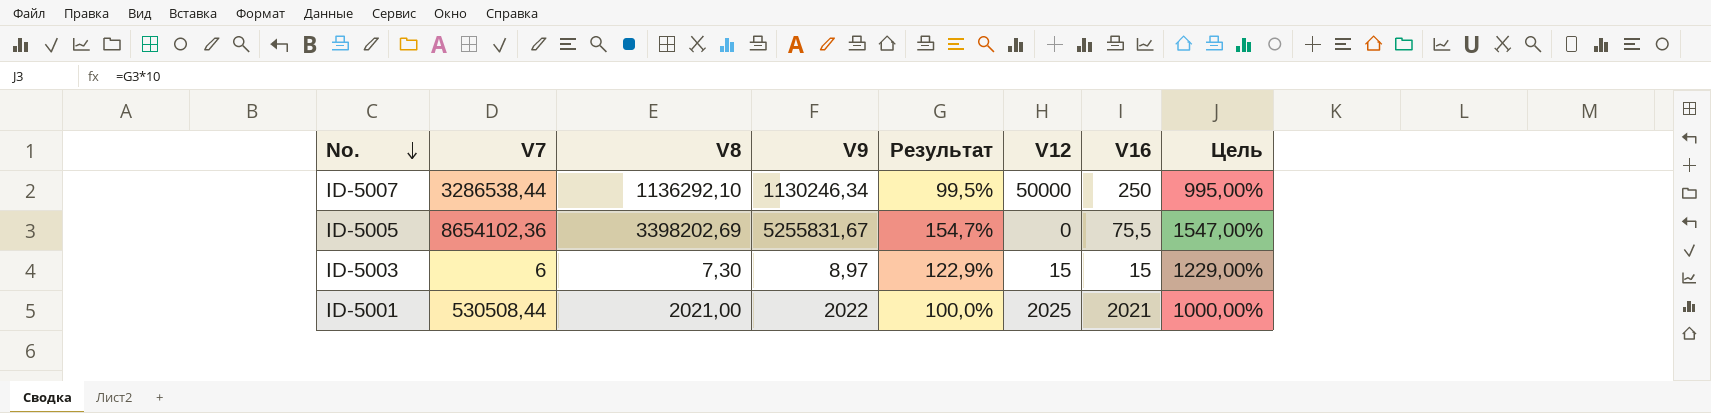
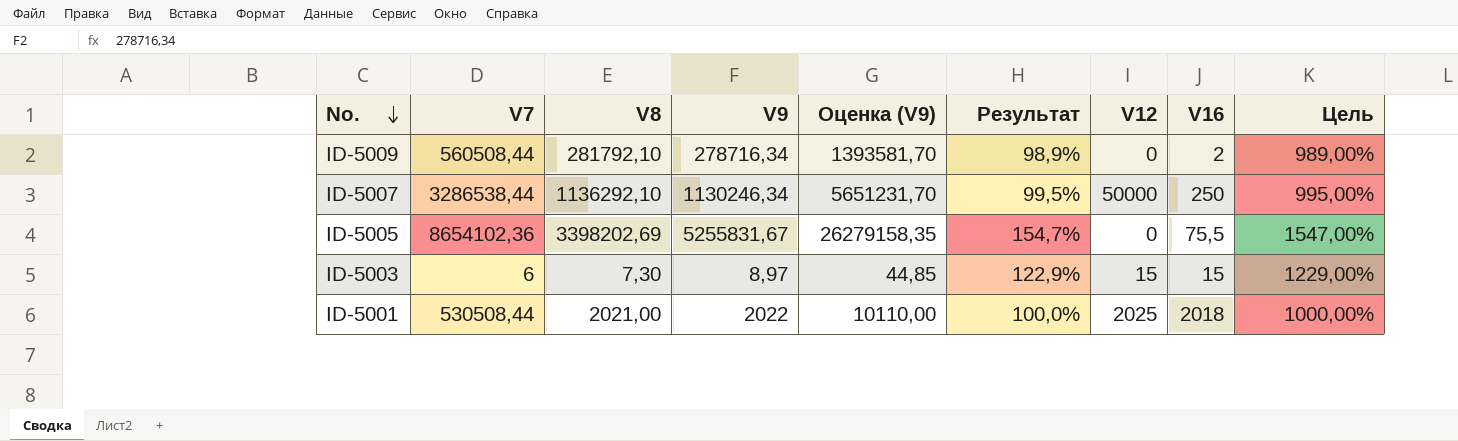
column Оценка (V9) | formula: none -> [V9] * 5
row ID-5009: none -> 560508,44 | 281792,10 | 278716,34 | 1393581,70 | 98,9% | 0 | 2 | 989,00%
ID-5001 | V16: 2021 -> 2018

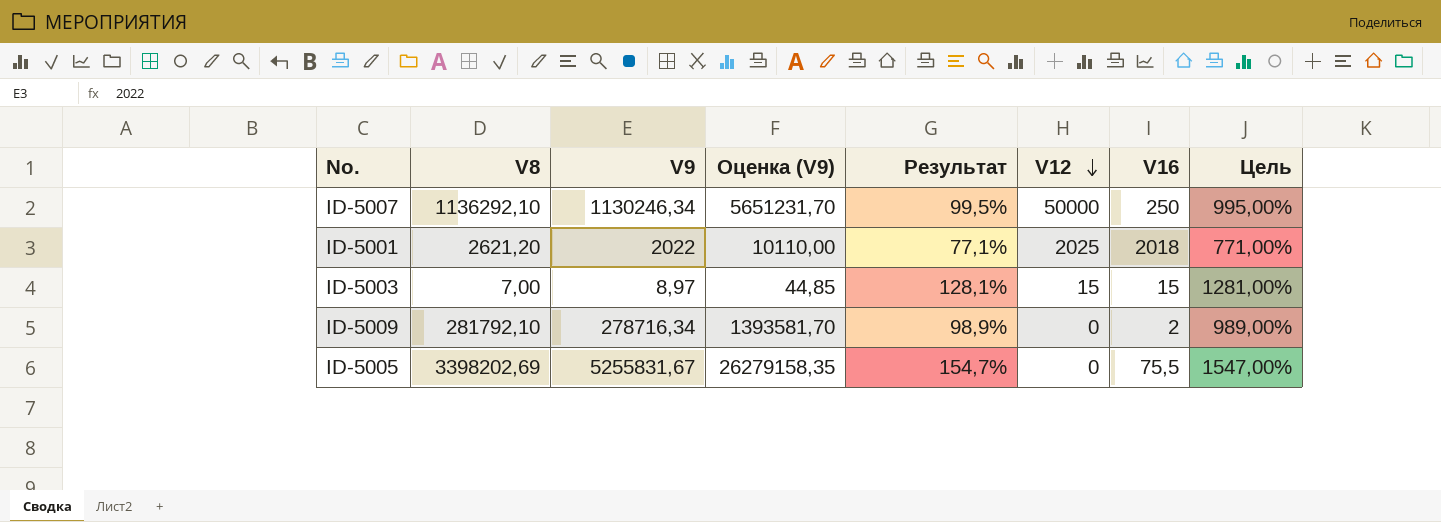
row order: No. descending -> V12 descending
column V7 | position: 2 -> none
ID-5001 | V8: 2021,00 -> 2621,20
ID-5001 | Результат: 100,0% -> 77,1%
ID-5001 | Цель: 1000,00% -> 771,00%
ID-5003 | V8: 7,30 -> 7,00
ID-5003 | Результат: 122,9% -> 128,1%
ID-5003 | Цель: 1229,00% -> 1281,00%

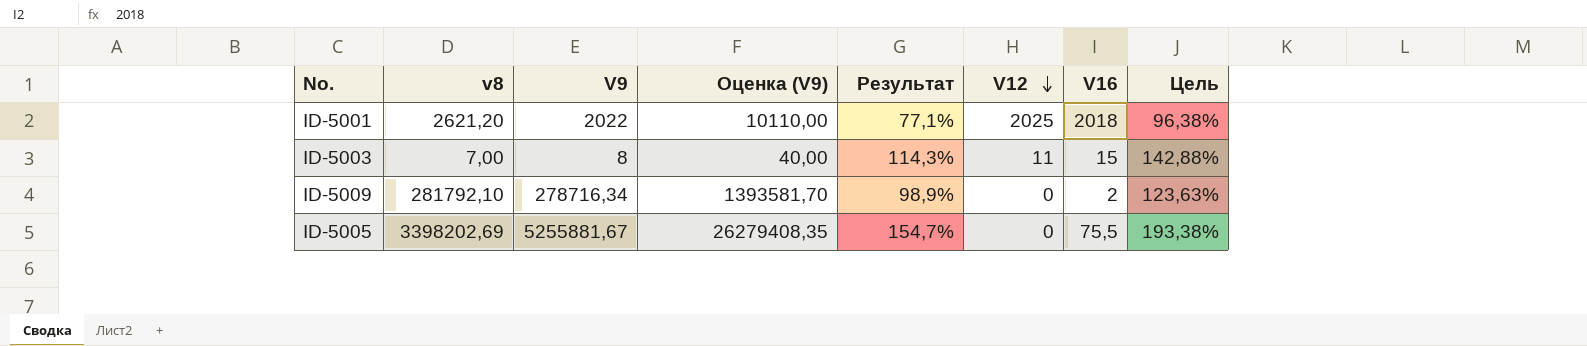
column name: V8 -> v8
column Цель | formula: [Результат] * 10 -> [Результат] * 1,25
row ID-5007: 1136292,10 | 1130246,34 | 5651231,70 | 99,5% | 50000 | 250 | 995,00% -> none
ID-5003 | V9: 8,97 -> 8
ID-5003 | Оценка (V9): 44,85 -> 40,00
ID-5003 | Результат: 128,1% -> 114,3%
ID-5003 | V12: 15 -> 11
ID-5005 | V9: 5255831,67 -> 5255881,67
ID-5005 | Оценка (V9): 26279158,35 -> 26279408,35

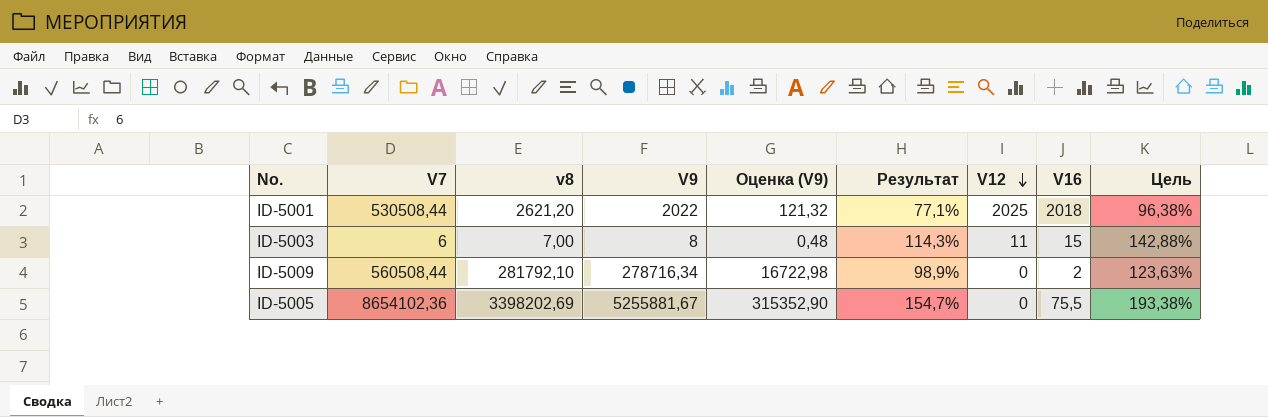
column V7 | position: none -> 2
column Оценка (V9) | formula: [V9] * 5 -> [V9] * 0,06

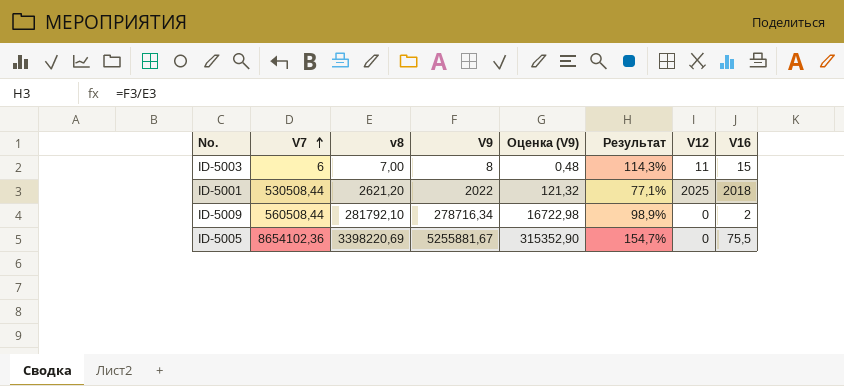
row order: V12 descending -> V7 ascending
column Цель | formula: [Результат] * 1,25 -> none
ID-5005 | v8: 3398202,69 -> 3398220,69

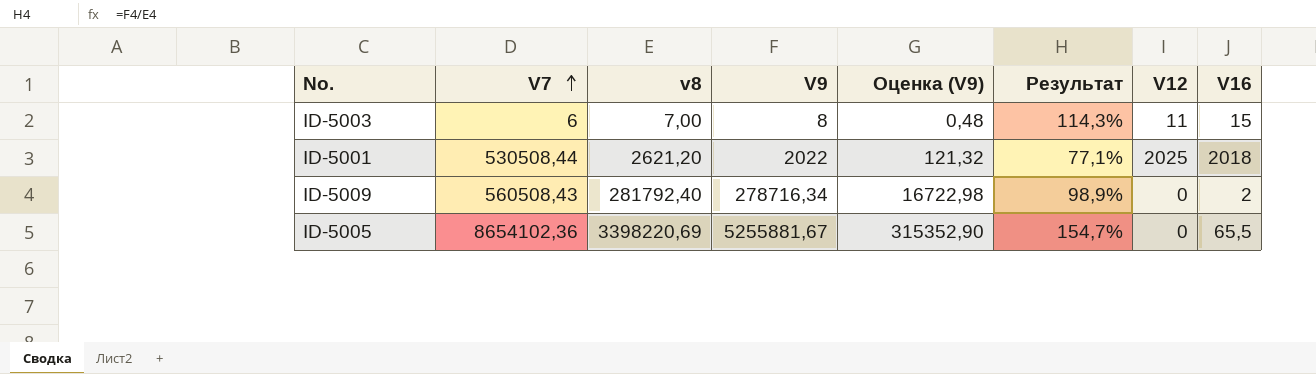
ID-5009 | V7: 560508,44 -> 560508,43
ID-5009 | v8: 281792,10 -> 281792,40
ID-5005 | V16: 75,5 -> 65,5

